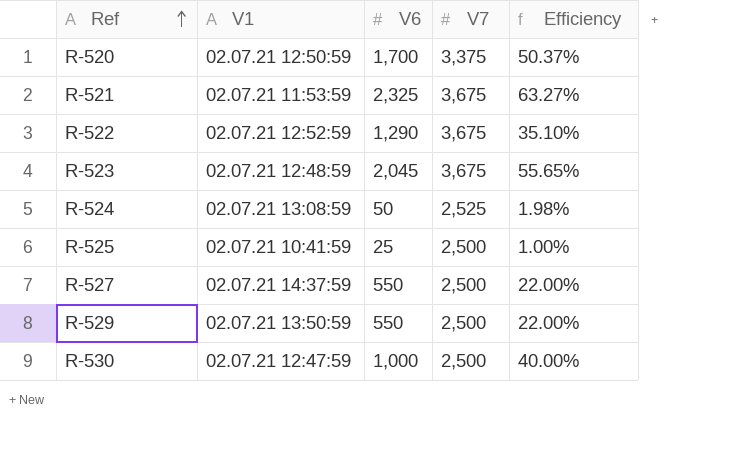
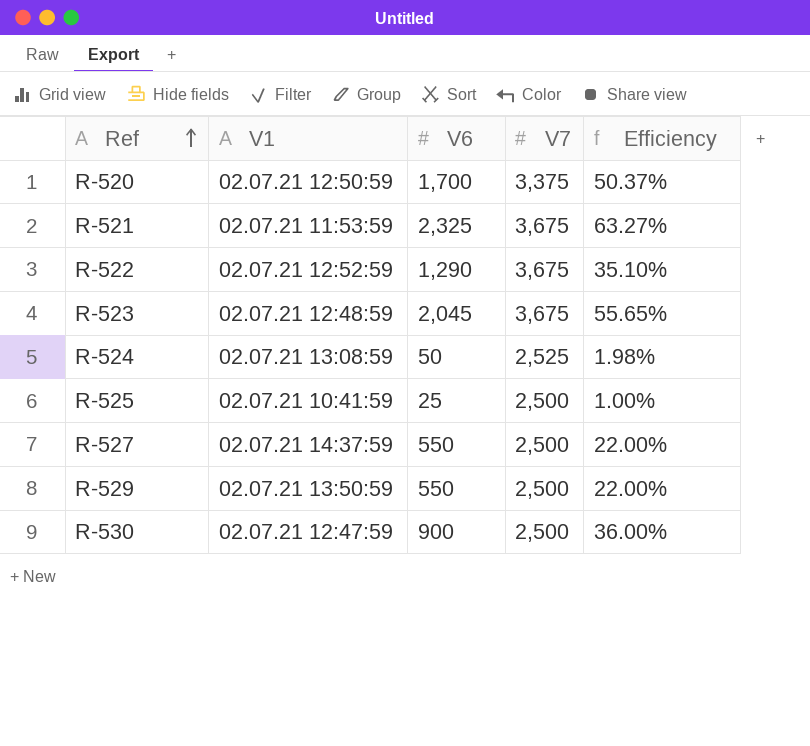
R-530 | V6: 1,000 -> 900
R-530 | Efficiency: 40.00% -> 36.00%

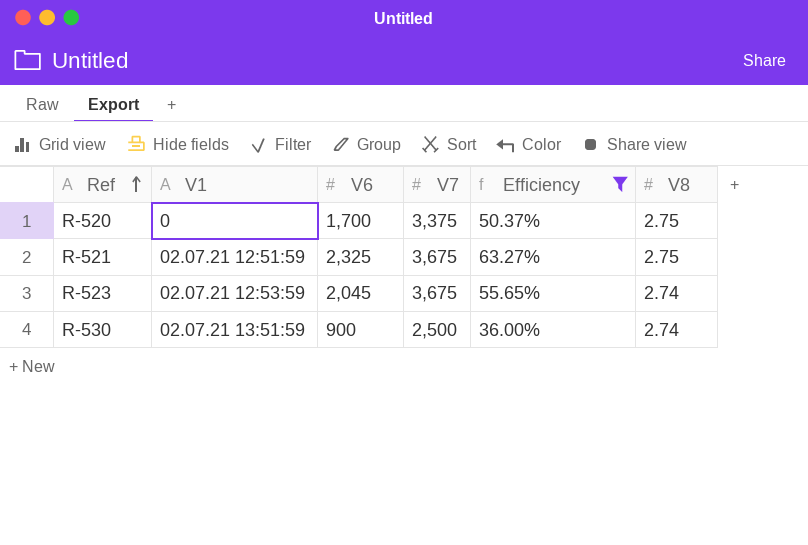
filter: none -> Efficiency >= 36.00%
column V8 | position: none -> 6
R-520 | V1: 02.07.21 12:50:59 -> 0
R-521 | V1: 02.07.21 11:53:59 -> 02.07.21 12:51:59
R-523 | V1: 02.07.21 12:48:59 -> 02.07.21 12:53:59
R-530 | V1: 02.07.21 12:47:59 -> 02.07.21 13:51:59

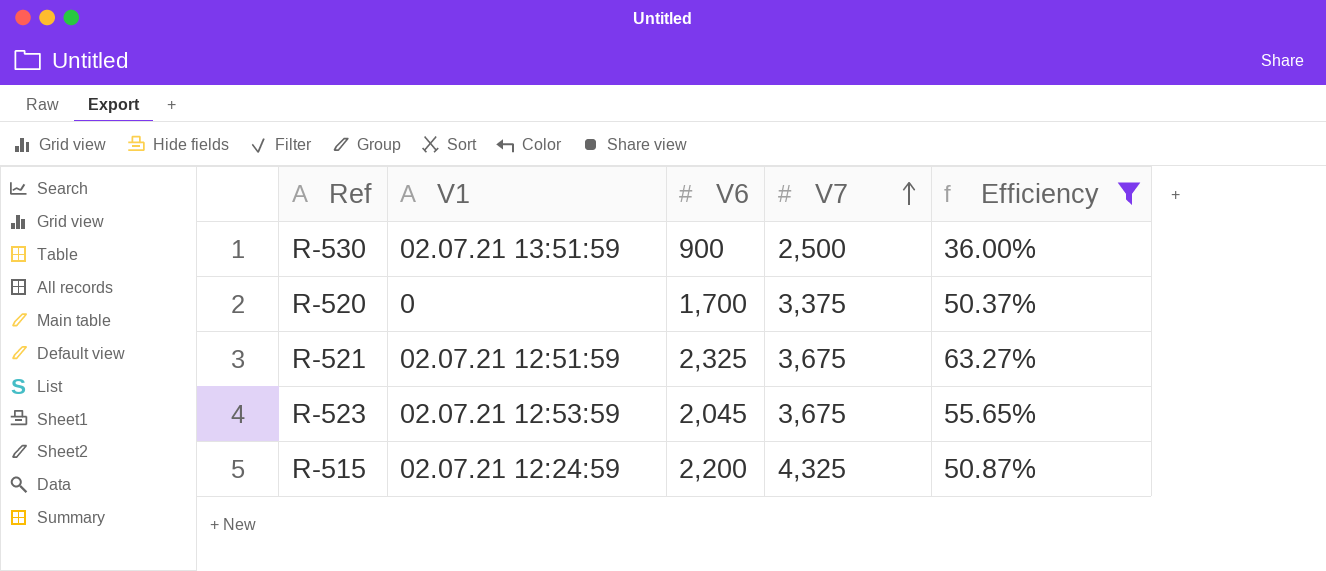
row order: Ref ascending -> V7 ascending
column V8 | position: 6 -> none
row R-515: none -> 02.07.21 12:24:59 | 2,200 | 4,325 | 50.87%

